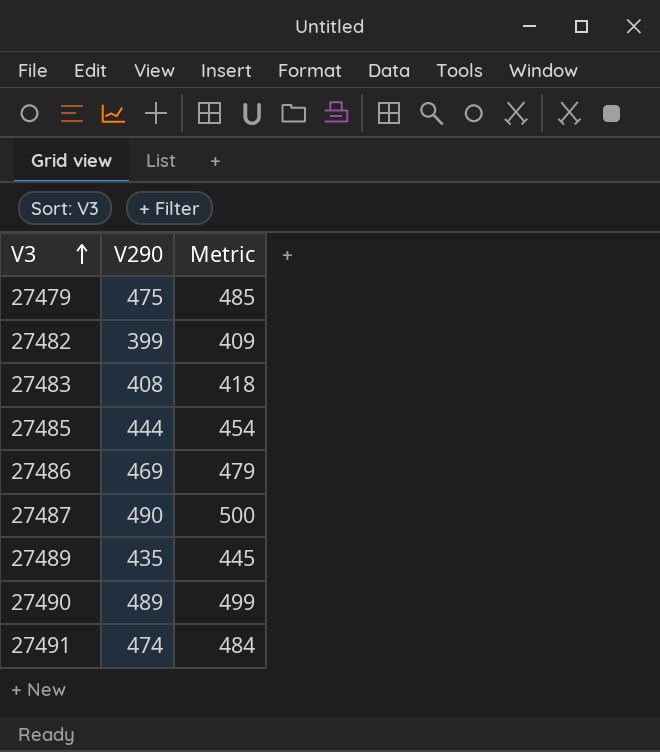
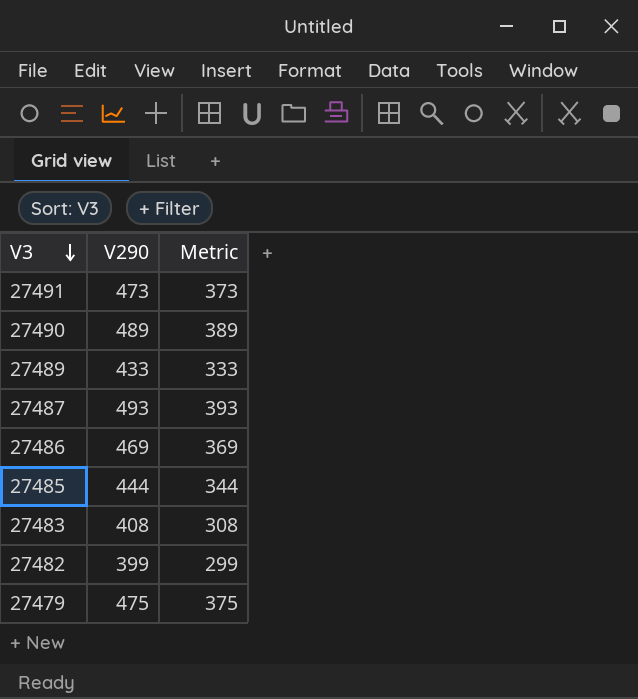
row order: V3 ascending -> V3 descending
column Metric | formula: [V290] + 10 -> [V290] - 100
27491 | V290: 474 -> 473
27489 | V290: 435 -> 433
27487 | V290: 490 -> 493

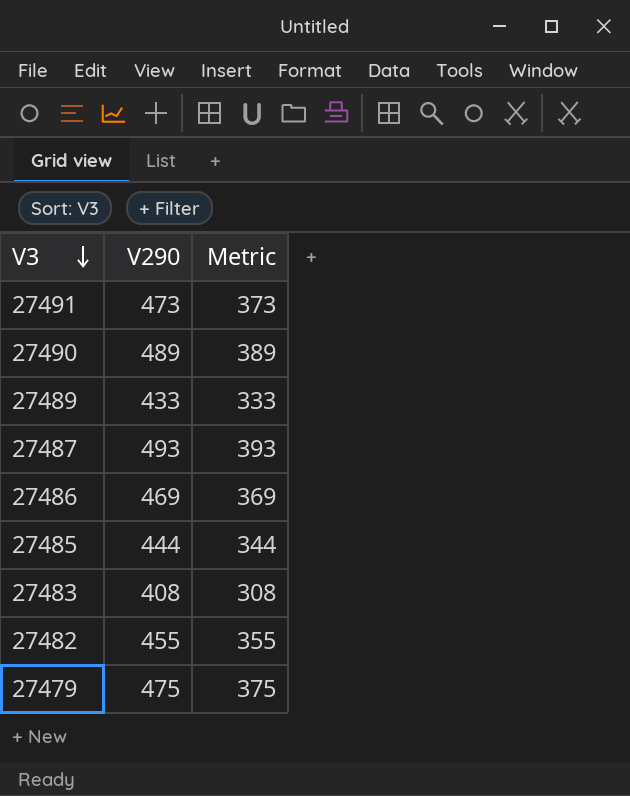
27482 | V290: 399 -> 455
27482 | Metric: 299 -> 355

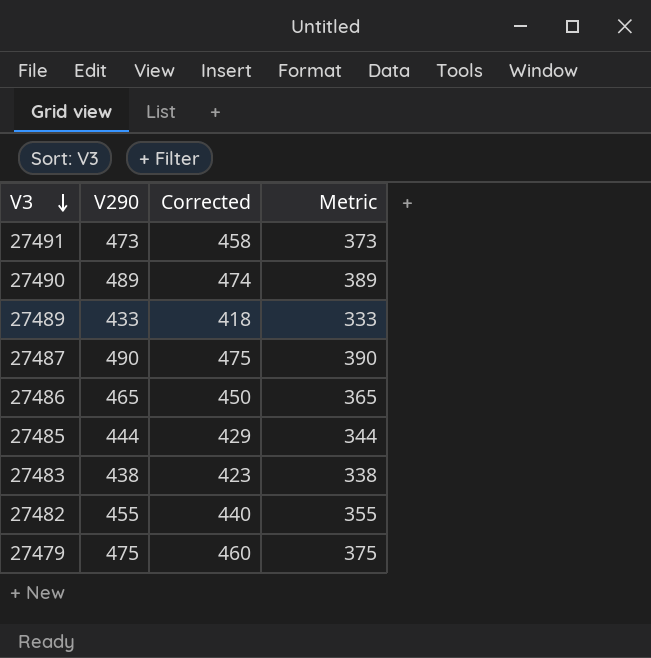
column Corrected | formula: none -> [V290] - 15
27487 | V290: 493 -> 490
27487 | Metric: 393 -> 390
27486 | V290: 469 -> 465
27486 | Metric: 369 -> 365
27483 | V290: 408 -> 438
27483 | Metric: 308 -> 338

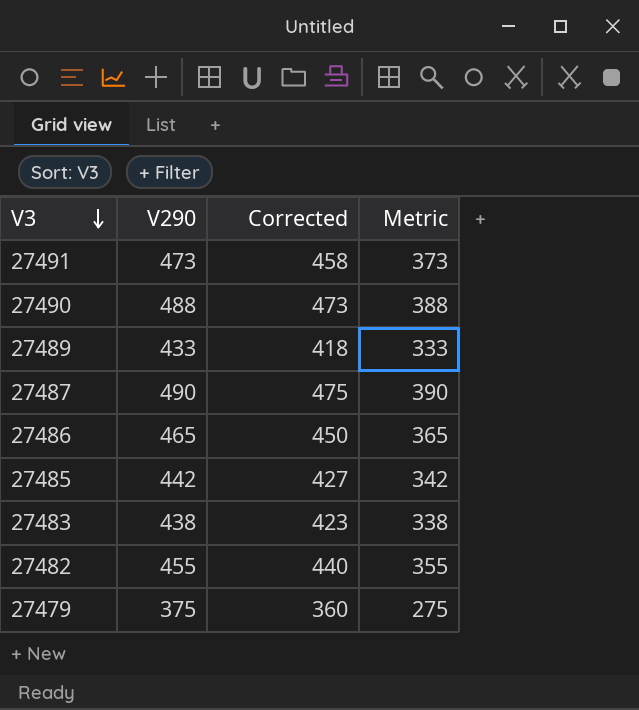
27490 | V290: 489 -> 488
27490 | Corrected: 474 -> 473
27490 | Metric: 389 -> 388
27485 | V290: 444 -> 442
27485 | Corrected: 429 -> 427
27485 | Metric: 344 -> 342
27479 | V290: 475 -> 375
27479 | Corrected: 460 -> 360
27479 | Metric: 375 -> 275

